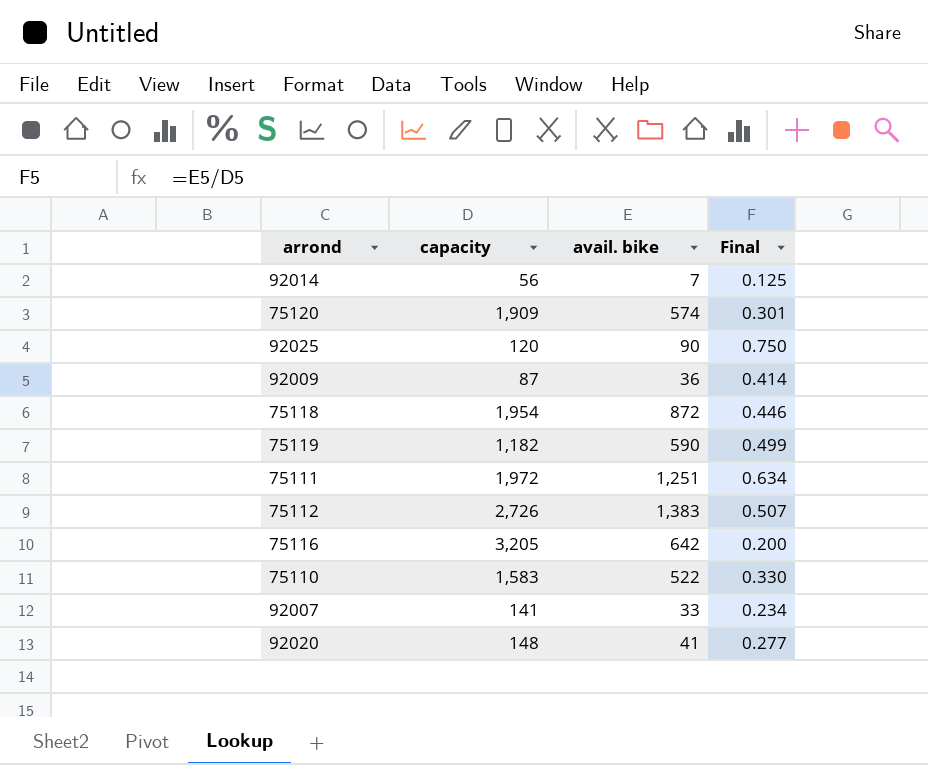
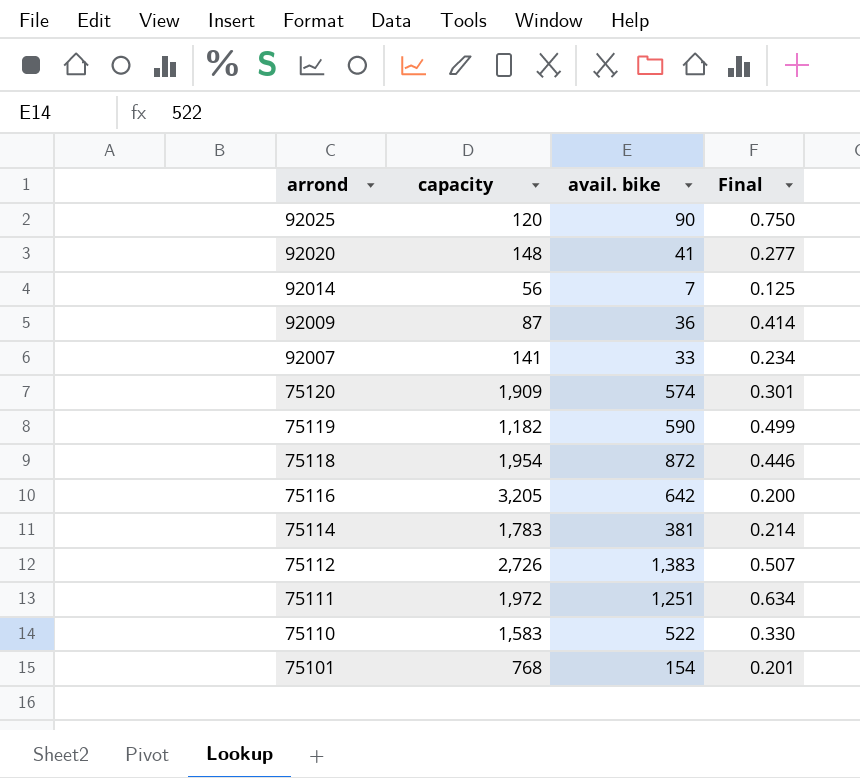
row order: none -> arrond descending
row 75114: none -> 1,783 | 381 | 0.214
row 75101: none -> 768 | 154 | 0.201

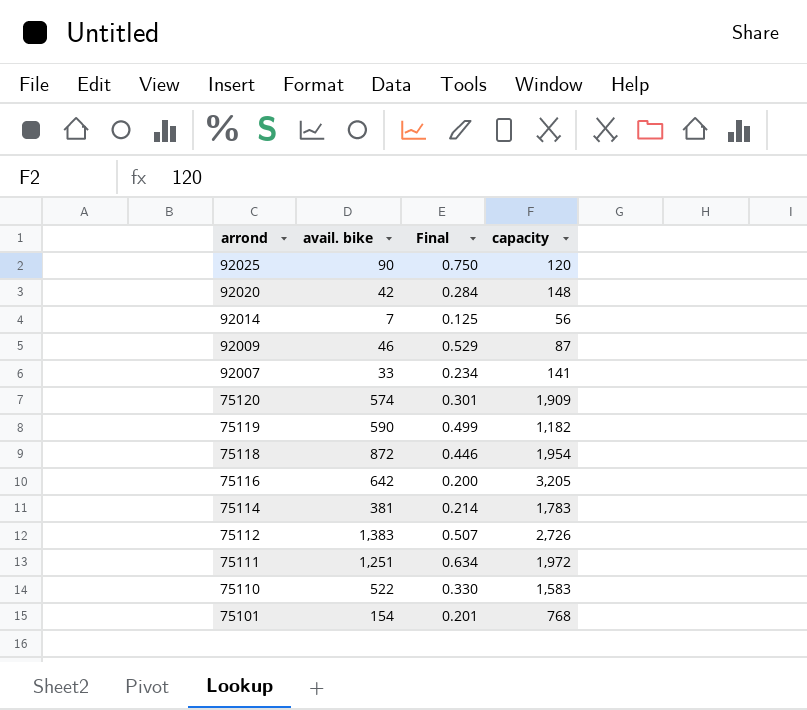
column capacity | position: 2 -> 4
92020 | avail. bike: 41 -> 42
92020 | Final: 0.277 -> 0.284
92009 | avail. bike: 36 -> 46
92009 | Final: 0.414 -> 0.529

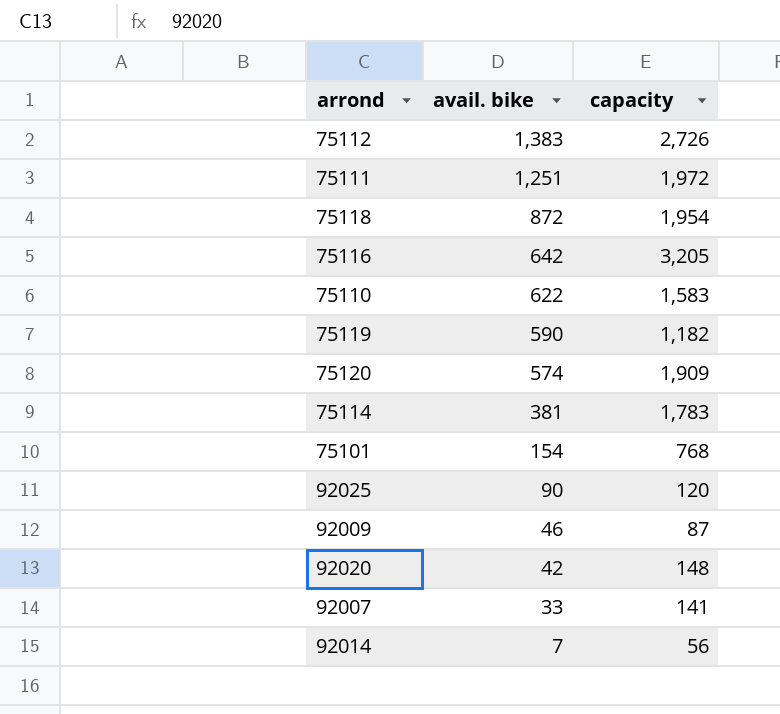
row order: arrond descending -> avail. bike descending
column Final | formula: [avail. bike] / [capacity] -> none
75110 | avail. bike: 522 -> 622

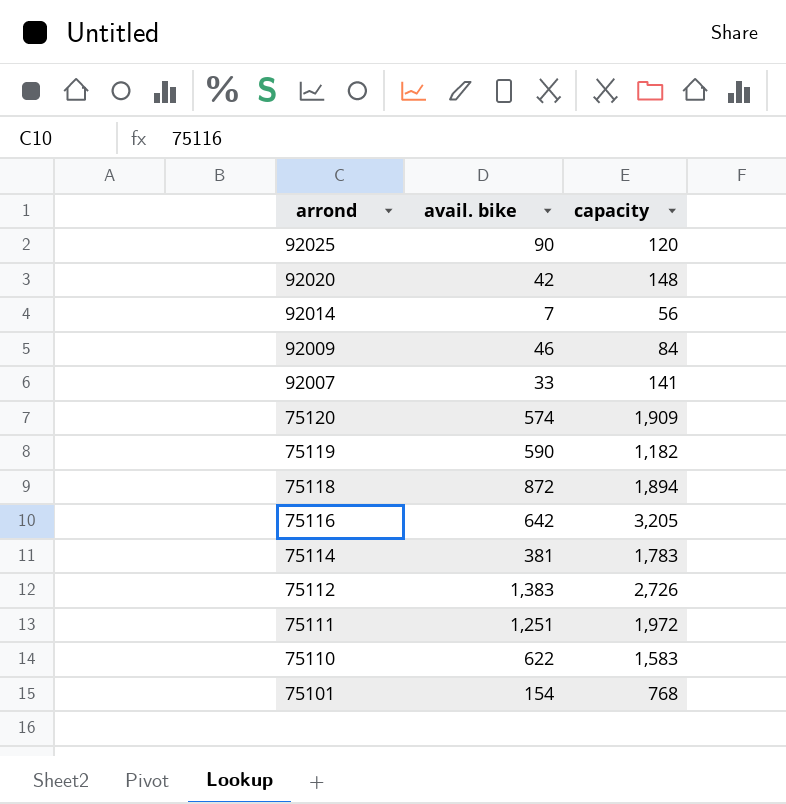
row order: avail. bike descending -> arrond descending
92009 | capacity: 87 -> 84
75118 | capacity: 1,954 -> 1,894

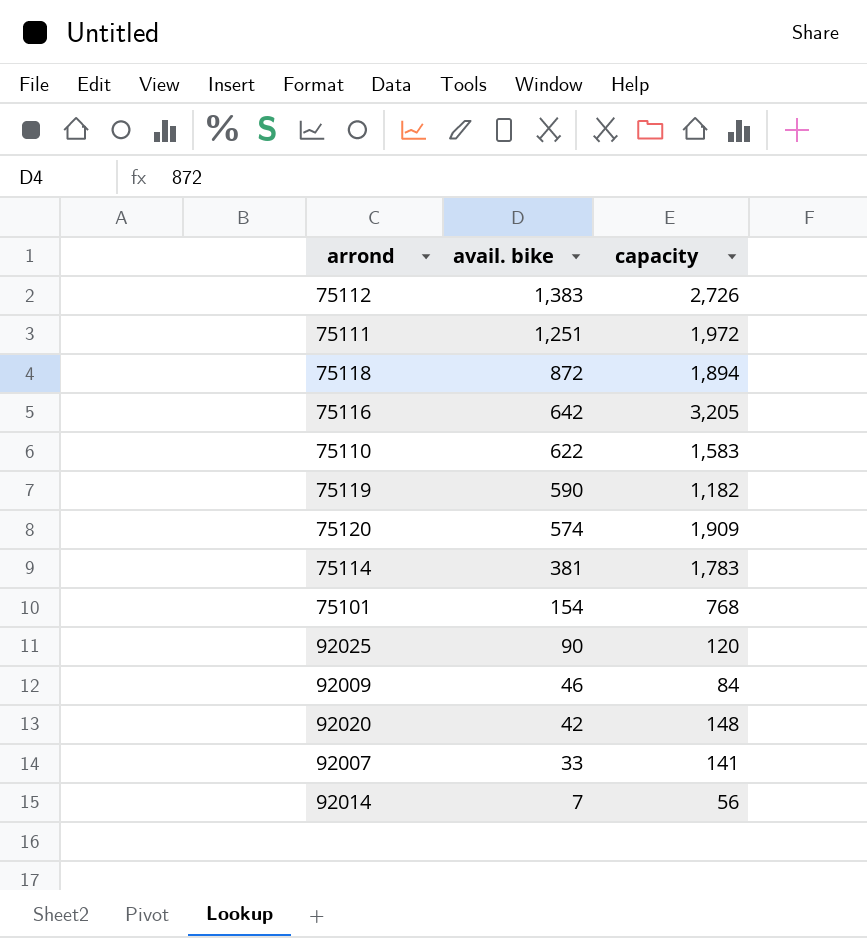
row order: arrond descending -> avail. bike descending

